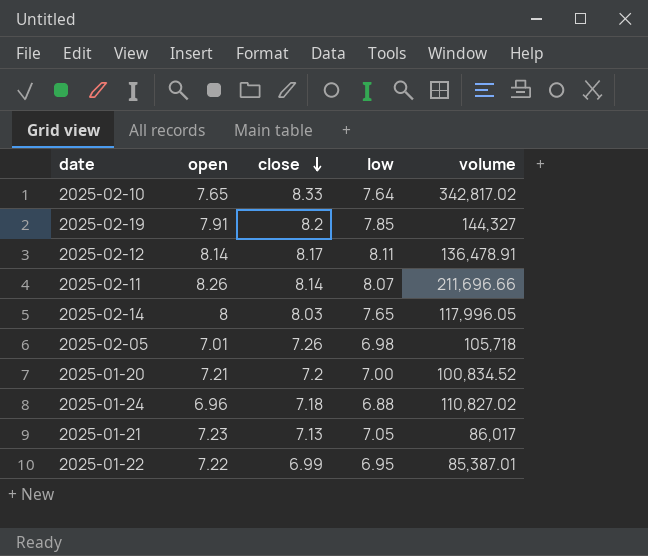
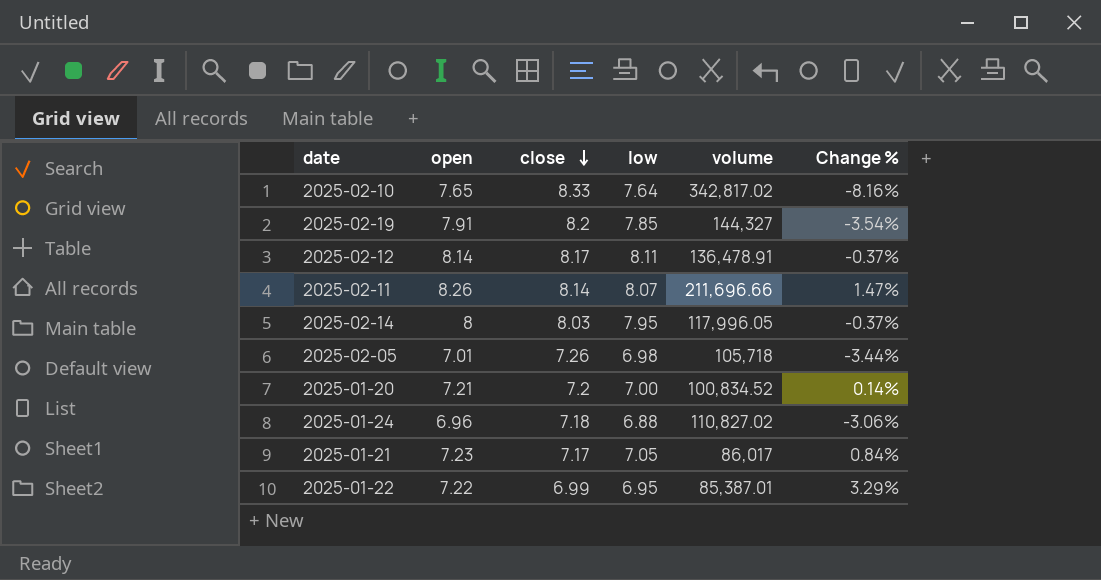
column Change % | formula: none -> ([open] - [close]) / [close]
2025-02-14 | low: 7.65 -> 7.95
2025-01-21 | close: 7.13 -> 7.17

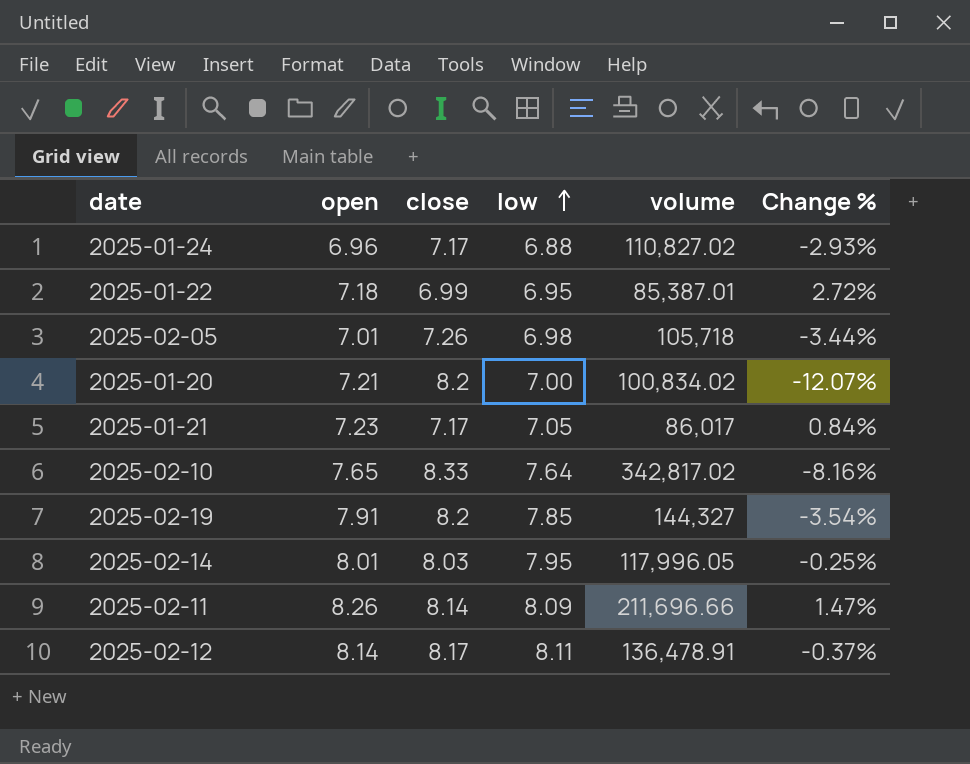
row order: close descending -> low ascending
2025-01-24 | close: 7.18 -> 7.17
2025-01-24 | Change %: -3.06% -> -2.93%
2025-01-22 | open: 7.22 -> 7.18
2025-01-22 | Change %: 3.29% -> 2.72%
2025-01-20 | close: 7.2 -> 8.2
2025-01-20 | volume: 100,834.52 -> 100,834.02
2025-01-20 | Change %: 0.14% -> -12.07%
2025-02-14 | open: 8 -> 8.01
2025-02-14 | Change %: -0.37% -> -0.25%
2025-02-11 | low: 8.07 -> 8.09

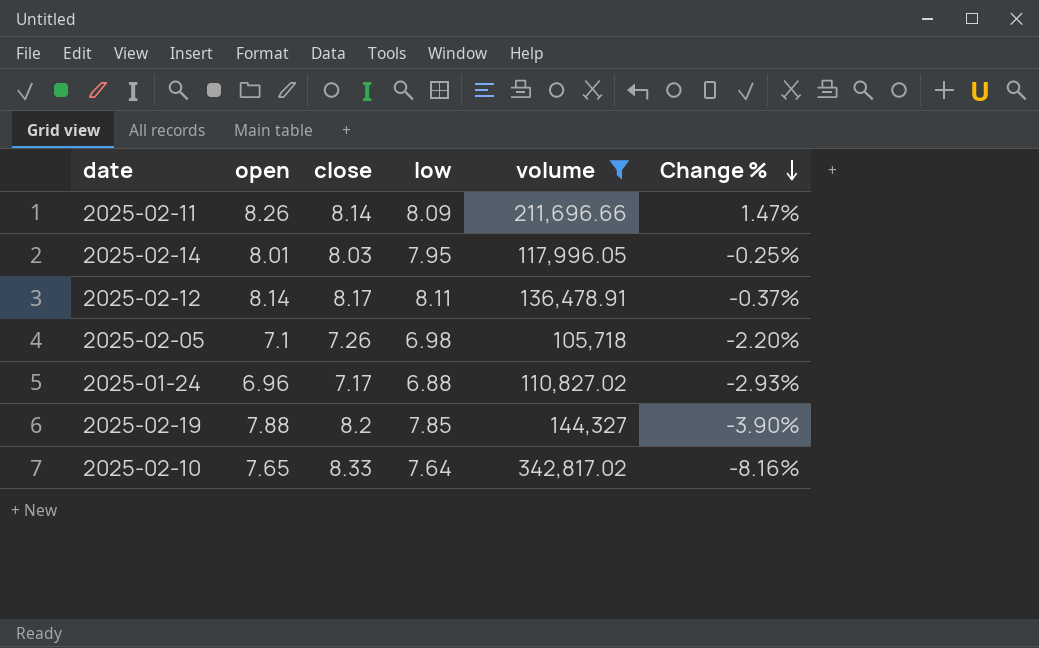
filter: none -> volume >= 105,718
row order: low ascending -> Change % descending
2025-02-05 | open: 7.01 -> 7.1
2025-02-05 | Change %: -3.44% -> -2.20%
2025-02-19 | open: 7.91 -> 7.88
2025-02-19 | Change %: -3.54% -> -3.90%

